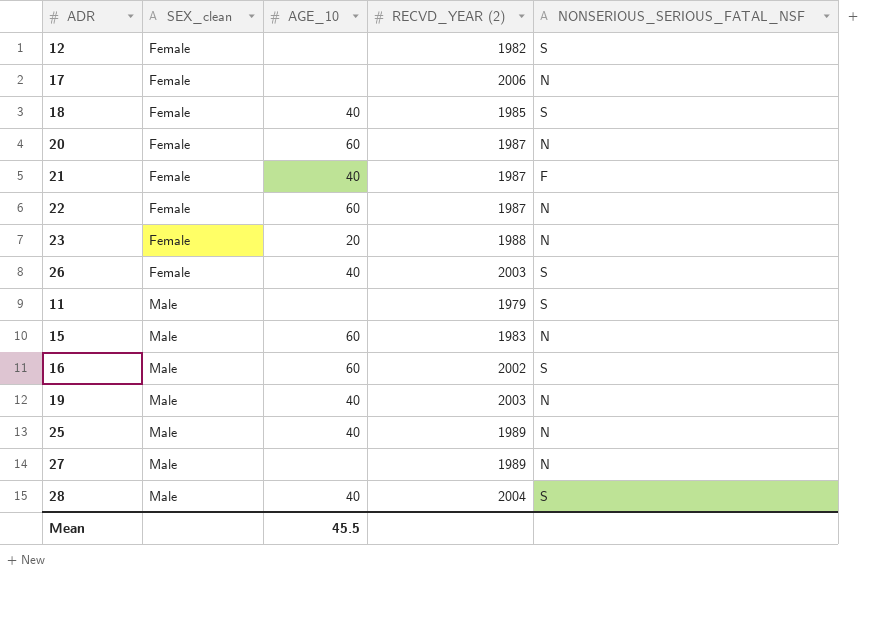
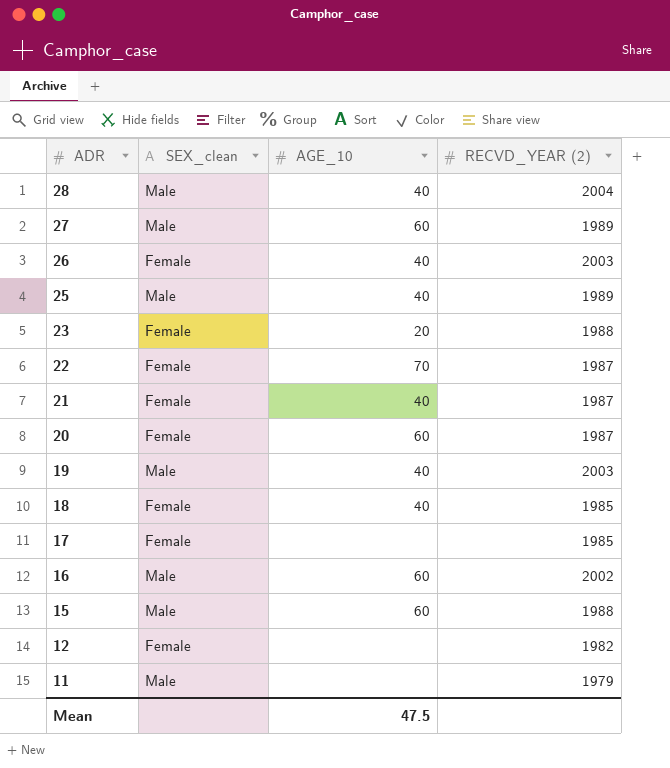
row order: SEX_clean ascending -> ADR descending
column NONSERIOUS_SERIOUS_FATAL_NSF | position: 5 -> none
27 | AGE_10: none -> 60
22 | AGE_10: 60 -> 70
17 | RECVD_YEAR (2): 2006 -> 1985
15 | RECVD_YEAR (2): 1983 -> 1988
Mean | AGE_10: 45.5 -> 47.5

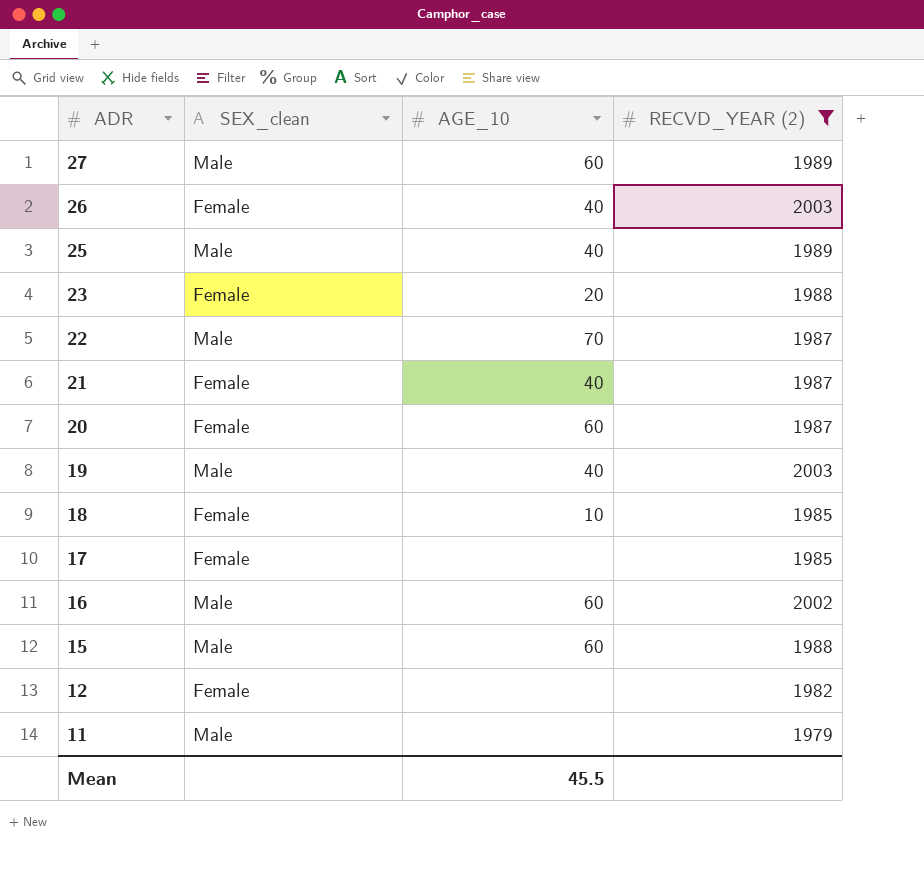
filter: none -> RECVD_YEAR (2) != 2004
22 | SEX_clean: Female -> Male
18 | AGE_10: 40 -> 10
Mean | AGE_10: 47.5 -> 45.5

